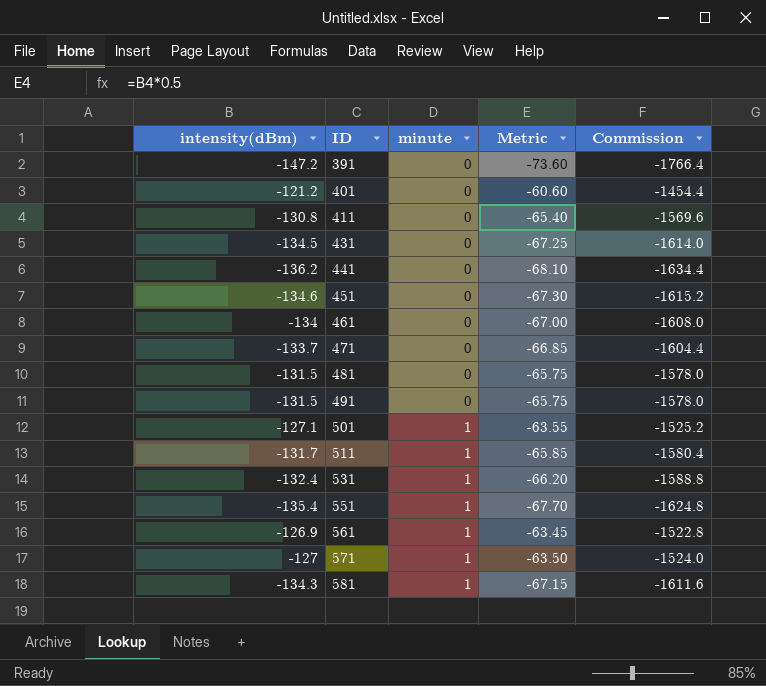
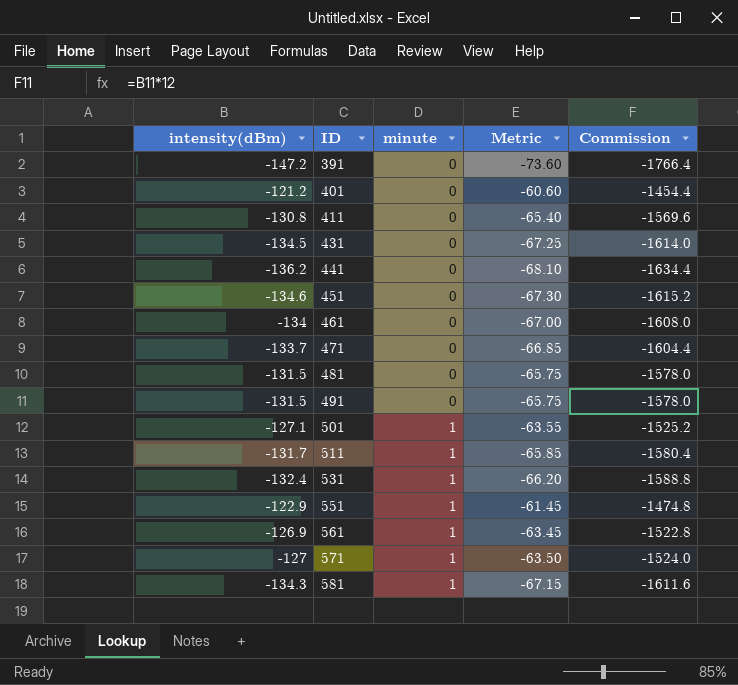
551 | intensity(dBm): -135.4 -> -122.9
551 | Metric: -67.70 -> -61.45
551 | Commission: -1624.8 -> -1474.8

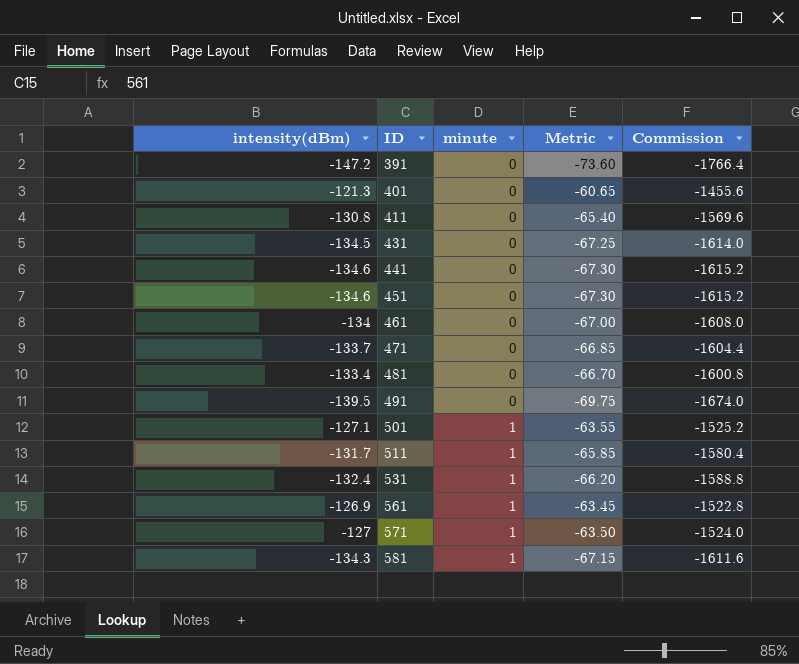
row 551: -122.9 | 1 | -61.45 | -1474.8 -> none
401 | intensity(dBm): -121.2 -> -121.3
401 | Metric: -60.60 -> -60.65
401 | Commission: -1454.4 -> -1455.6
441 | intensity(dBm): -136.2 -> -134.6
441 | Metric: -68.10 -> -67.30
441 | Commission: -1634.4 -> -1615.2
481 | intensity(dBm): -131.5 -> -133.4
481 | Metric: -65.75 -> -66.70
481 | Commission: -1578.0 -> -1600.8
491 | intensity(dBm): -131.5 -> -139.5
491 | Metric: -65.75 -> -69.75
491 | Commission: -1578.0 -> -1674.0

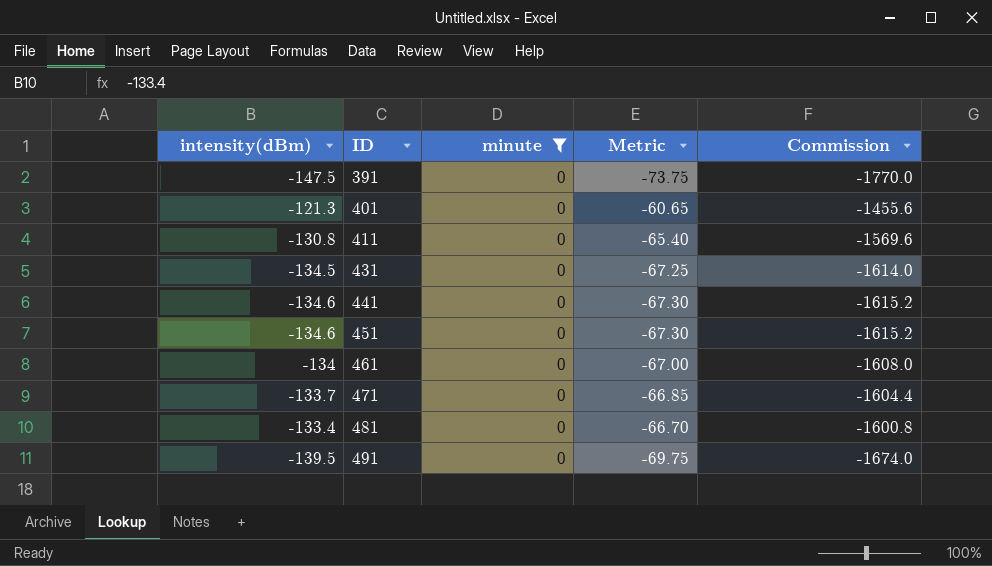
filter: none -> minute = 0
391 | intensity(dBm): -147.2 -> -147.5
391 | Metric: -73.60 -> -73.75
391 | Commission: -1766.4 -> -1770.0

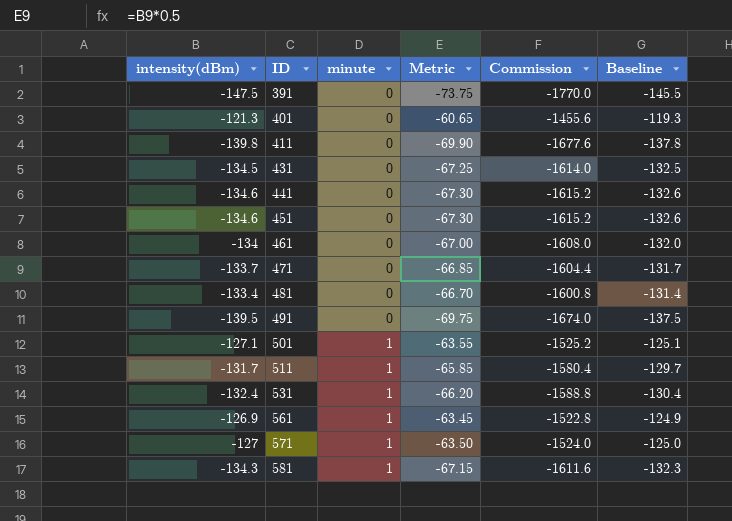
filter: minute = 0 -> none
column Baseline | formula: none -> [intensity(dBm)] + 2
411 | intensity(dBm): -130.8 -> -139.8
411 | Metric: -65.40 -> -69.90
411 | Commission: -1569.6 -> -1677.6

